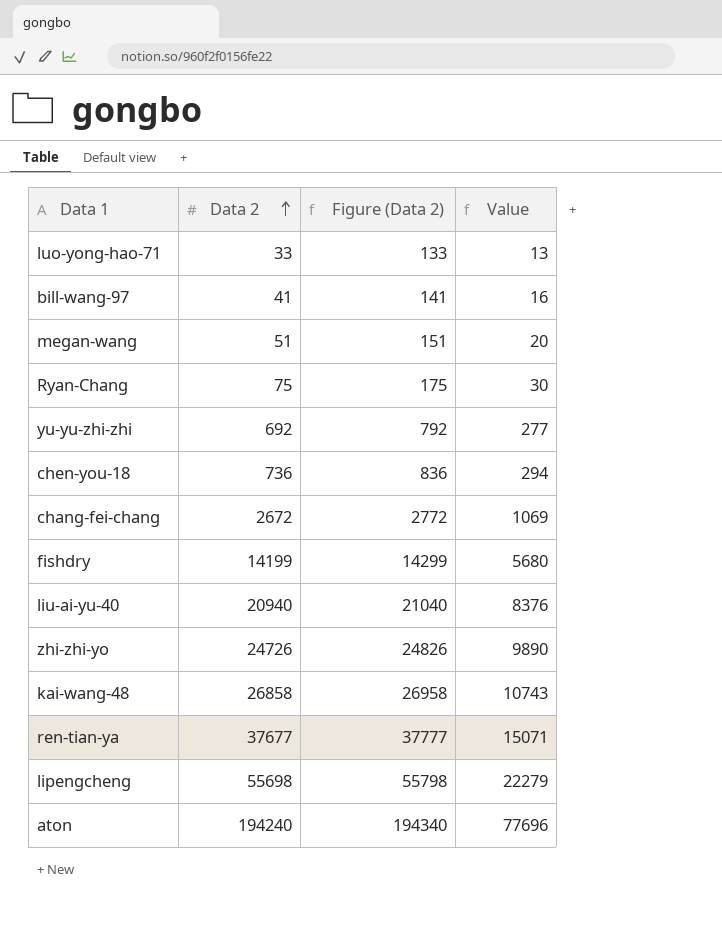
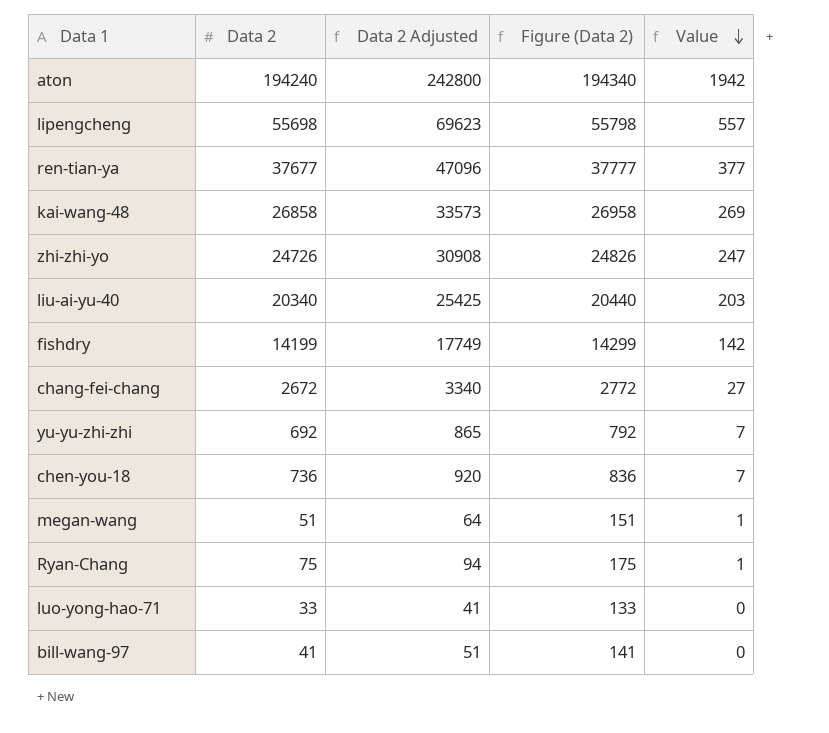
row order: Data 2 ascending -> Value descending
column Data 2 Adjusted | formula: none -> [Data 2] * 1.25
column Value | formula: [Data 2] * 0.4 -> [Data 2] * 0.01
liu-ai-yu-40 | Data 2: 20940 -> 20340
liu-ai-yu-40 | Figure (Data 2): 21040 -> 20440

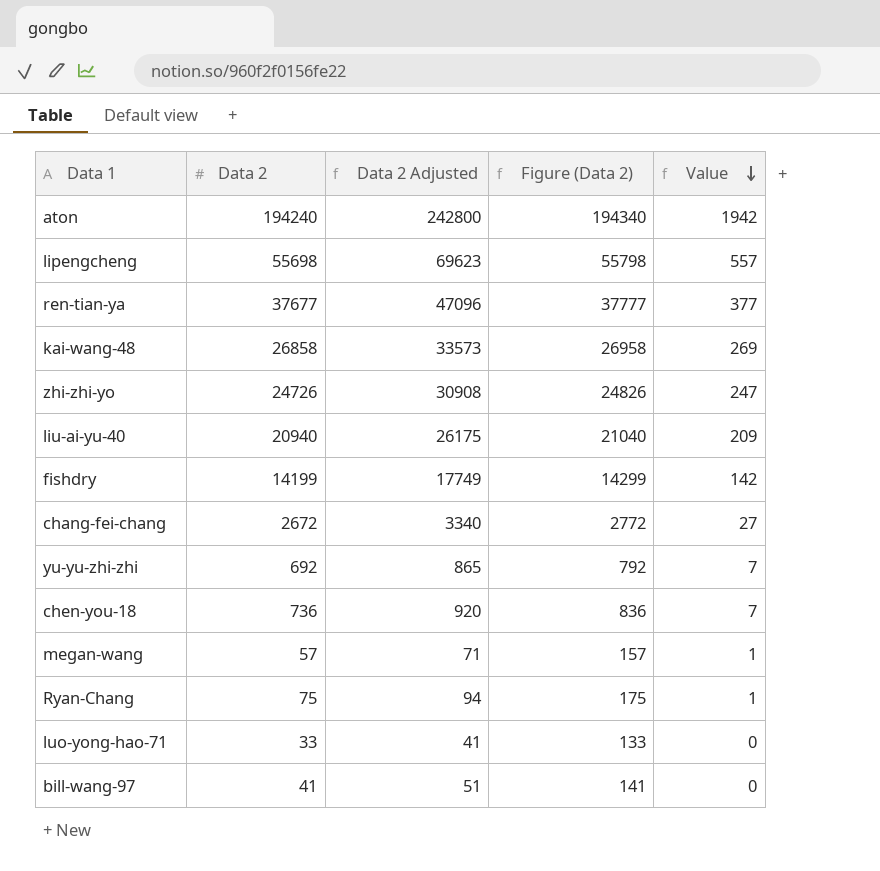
liu-ai-yu-40 | Data 2: 20340 -> 20940
liu-ai-yu-40 | Data 2 Adjusted: 25425 -> 26175
liu-ai-yu-40 | Figure (Data 2): 20440 -> 21040
liu-ai-yu-40 | Value: 203 -> 209
megan-wang | Data 2: 51 -> 57
megan-wang | Data 2 Adjusted: 64 -> 71
megan-wang | Figure (Data 2): 151 -> 157

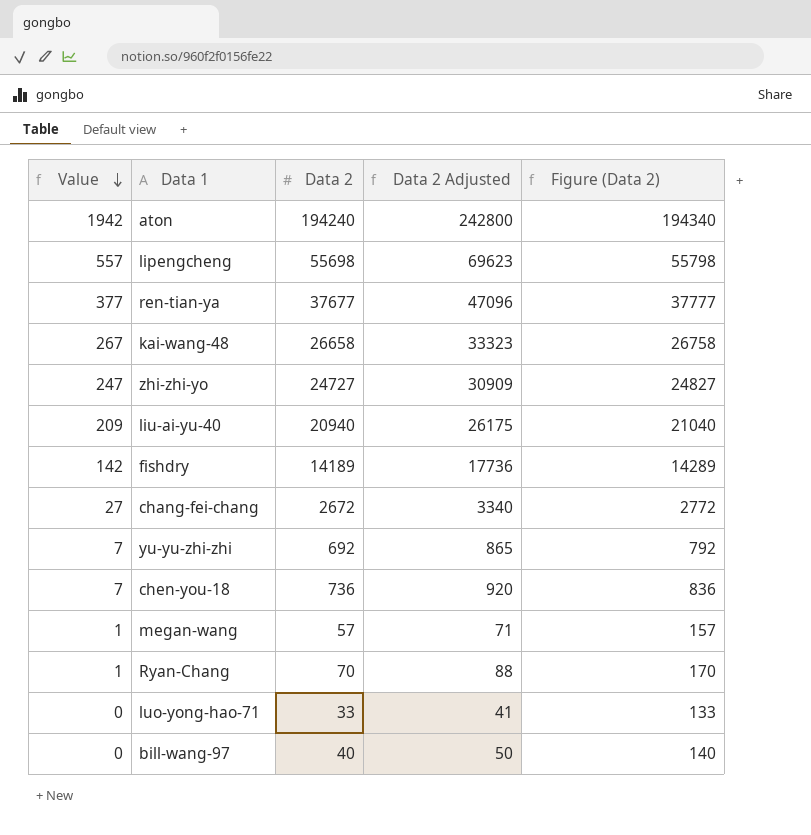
column Value | position: 5 -> 1
kai-wang-48 | Value: 269 -> 267
kai-wang-48 | Data 2: 26858 -> 26658
kai-wang-48 | Data 2 Adjusted: 33573 -> 33323
kai-wang-48 | Figure (Data 2): 26958 -> 26758
zhi-zhi-yo | Data 2: 24726 -> 24727
zhi-zhi-yo | Data 2 Adjusted: 30908 -> 30909
zhi-zhi-yo | Figure (Data 2): 24826 -> 24827
fishdry | Data 2: 14199 -> 14189
fishdry | Data 2 Adjusted: 17749 -> 17736
fishdry | Figure (Data 2): 14299 -> 14289
Ryan-Chang | Data 2: 75 -> 70
Ryan-Chang | Data 2 Adjusted: 94 -> 88
Ryan-Chang | Figure (Data 2): 175 -> 170
bill-wang-97 | Data 2: 41 -> 40
bill-wang-97 | Data 2 Adjusted: 51 -> 50
bill-wang-97 | Figure (Data 2): 141 -> 140

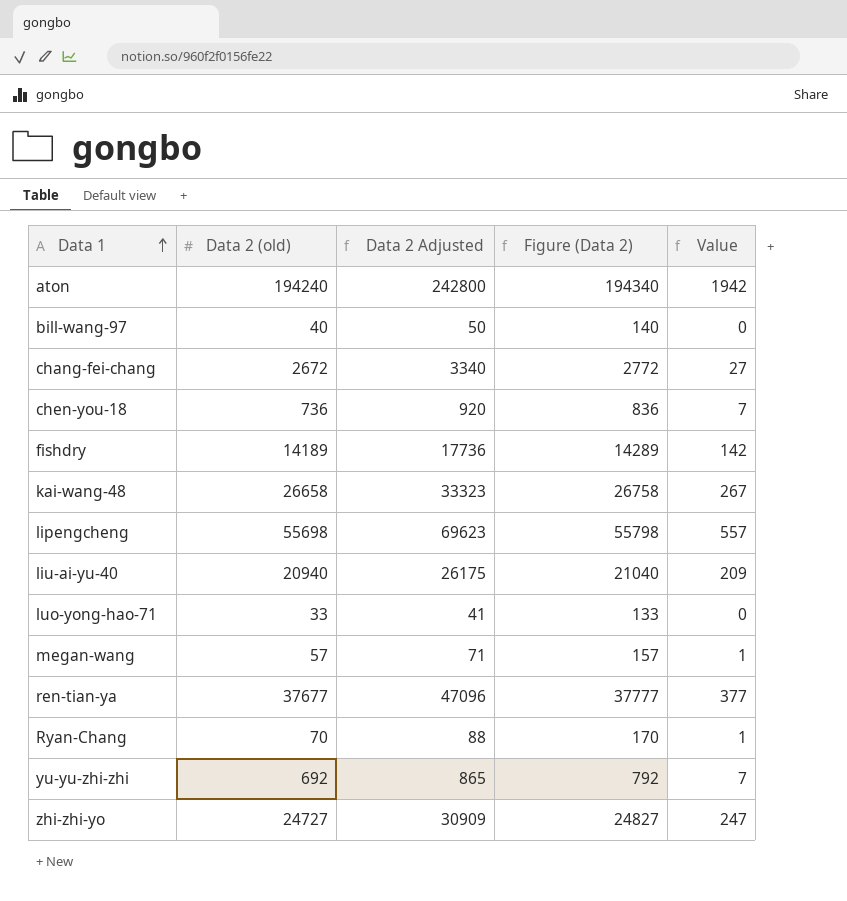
row order: Value descending -> Data 1 ascending
column name: Data 2 -> Data 2 (old)
column Value | position: 1 -> 5

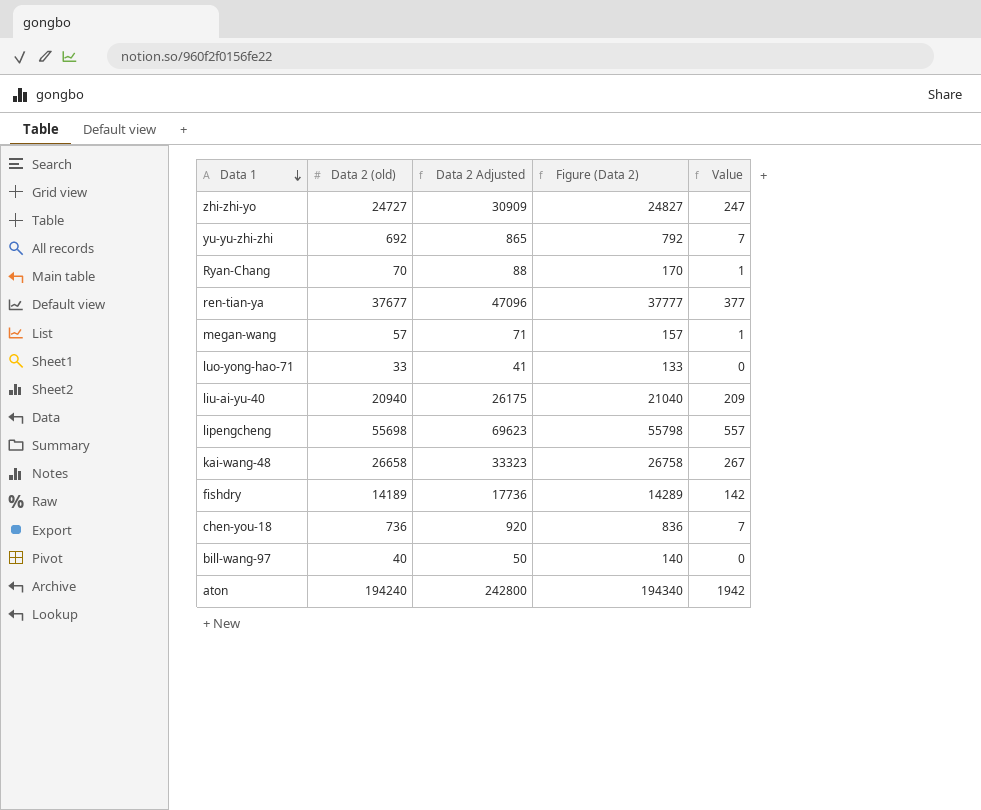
row order: Data 1 ascending -> Data 1 descending
row chang-fei-chang: 2672 | 3340 | 2772 | 27 -> none

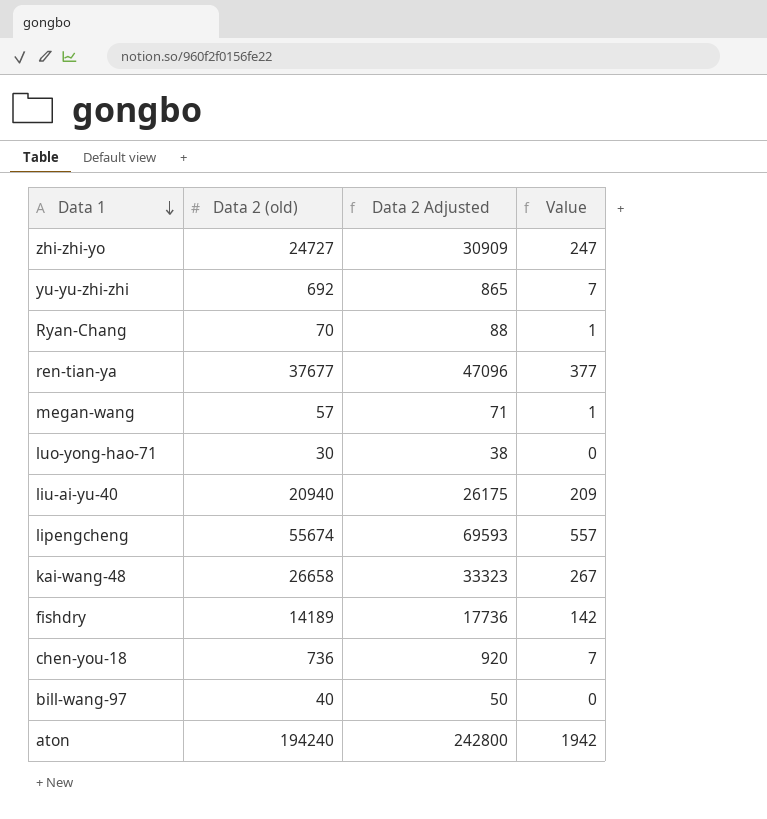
column Figure (Data 2) | formula: [Data 2 (old)] + 100 -> none
luo-yong-hao-71 | Data 2 (old): 33 -> 30
luo-yong-hao-71 | Data 2 Adjusted: 41 -> 38
lipengcheng | Data 2 (old): 55698 -> 55674
lipengcheng | Data 2 Adjusted: 69623 -> 69593

